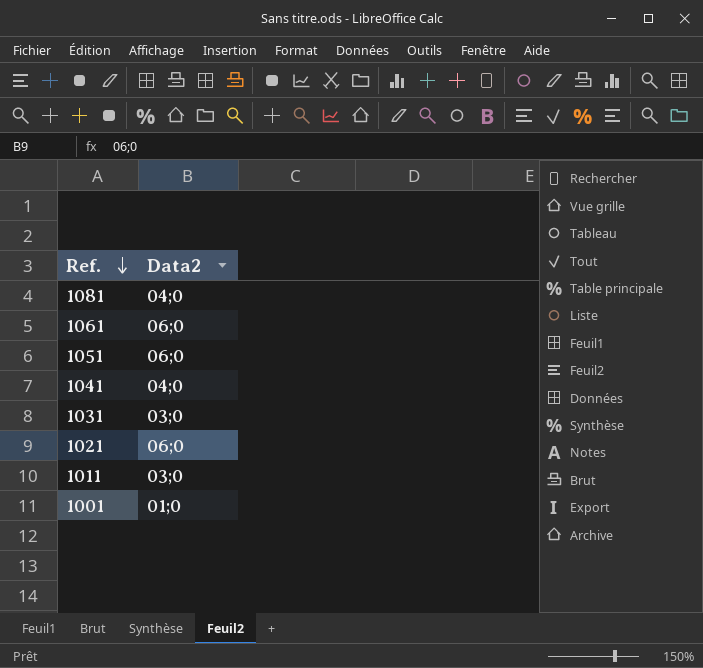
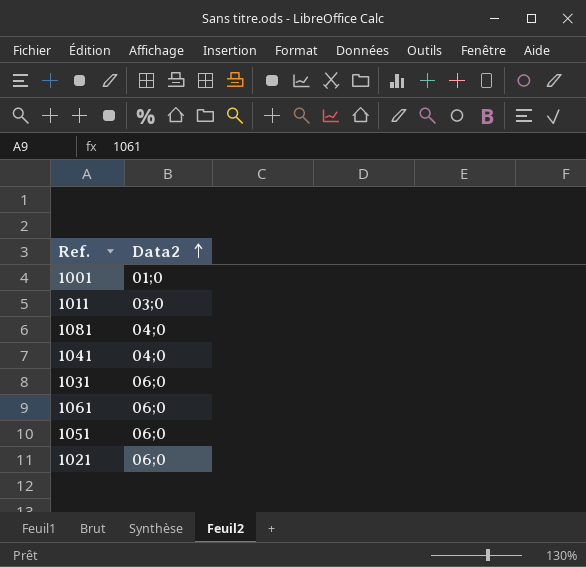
row order: Ref. descending -> Data2 ascending
1031 | Data2: 03;0 -> 06;0

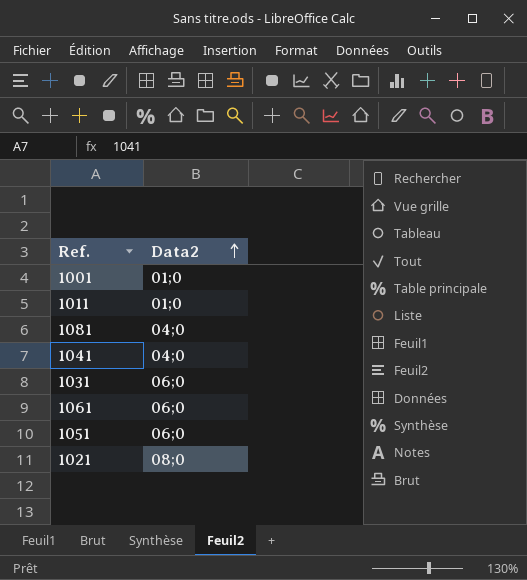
1011 | Data2: 03;0 -> 01;0
1021 | Data2: 06;0 -> 08;0

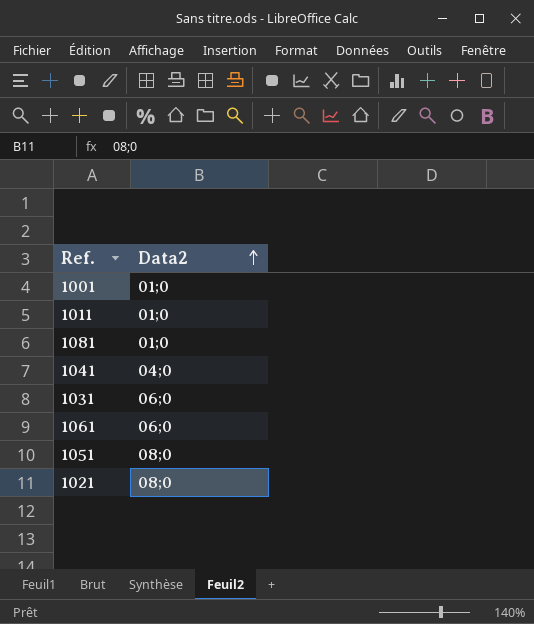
1081 | Data2: 04;0 -> 01;0
1051 | Data2: 06;0 -> 08;0

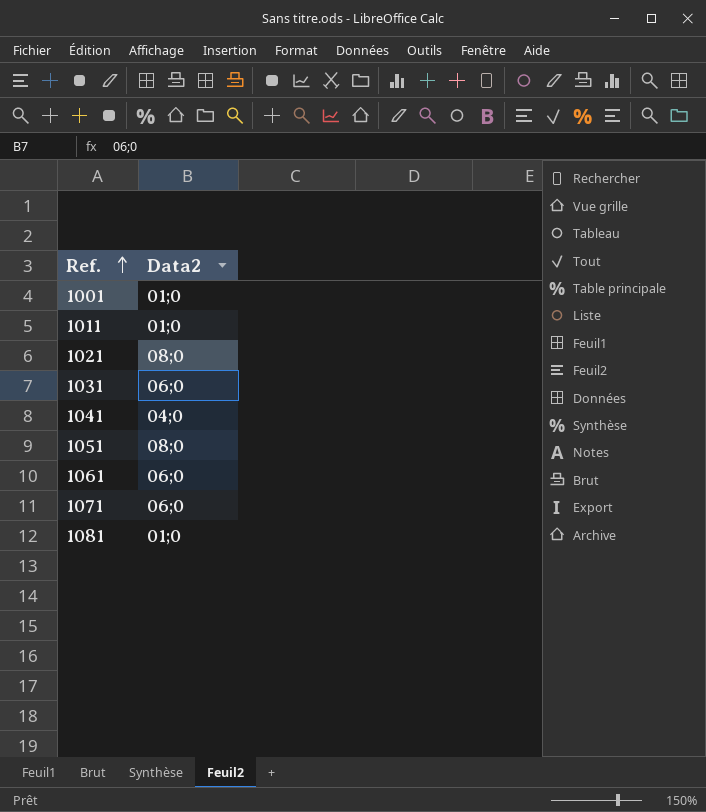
row order: Data2 ascending -> Ref. ascending
row 1071: none -> 06;0

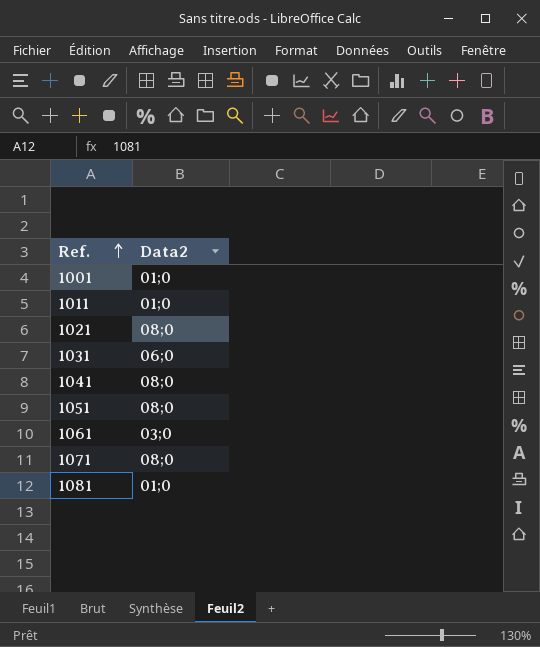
1041 | Data2: 04;0 -> 08;0
1061 | Data2: 06;0 -> 03;0
1071 | Data2: 06;0 -> 08;0

